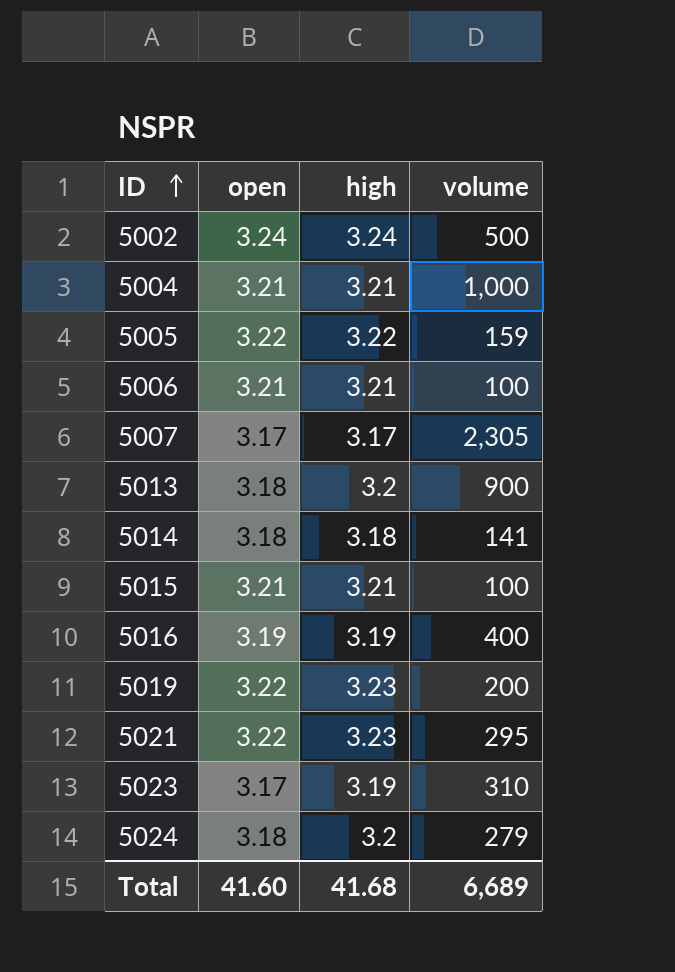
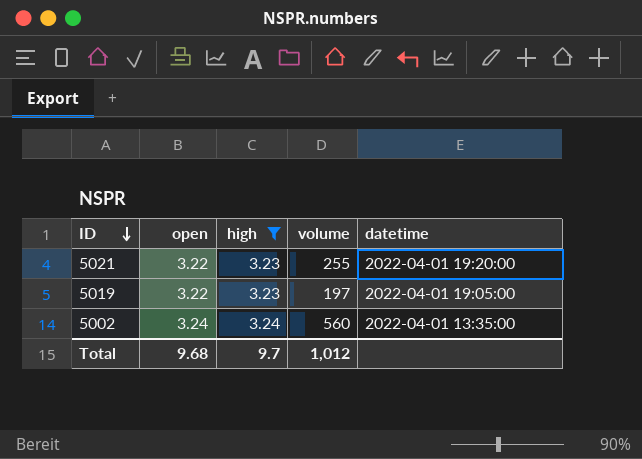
filter: none -> high >= 3.23
row order: ID ascending -> ID descending
column datetime | position: none -> 5
5021 | volume: 295 -> 255
5019 | volume: 200 -> 197
5002 | volume: 500 -> 560
Total | open: 41.60 -> 9.68
Total | high: 41.68 -> 9.7
Total | volume: 6,689 -> 1,012

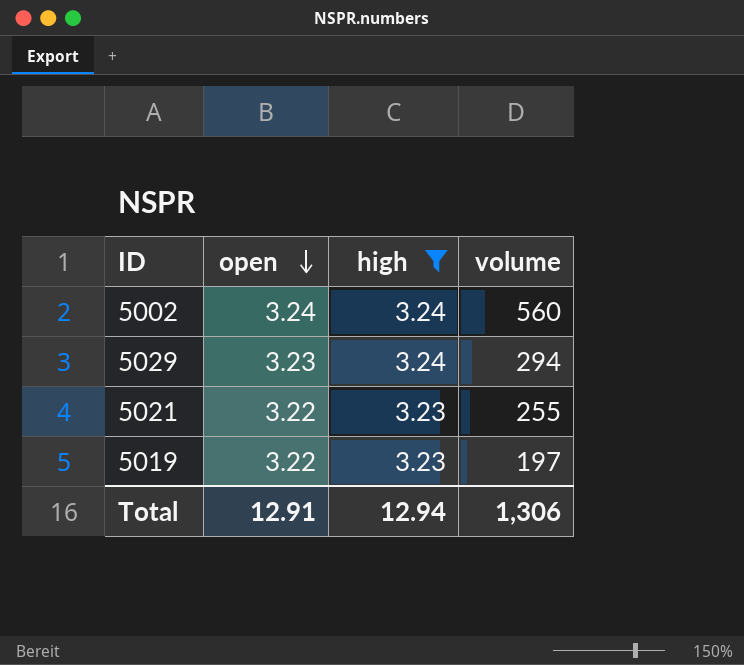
row order: ID descending -> open descending
column datetime | position: 5 -> none
row 5029: none -> 3.23 | 3.24 | 294
Total | open: 9.68 -> 12.91
Total | high: 9.7 -> 12.94
Total | volume: 1,012 -> 1,306

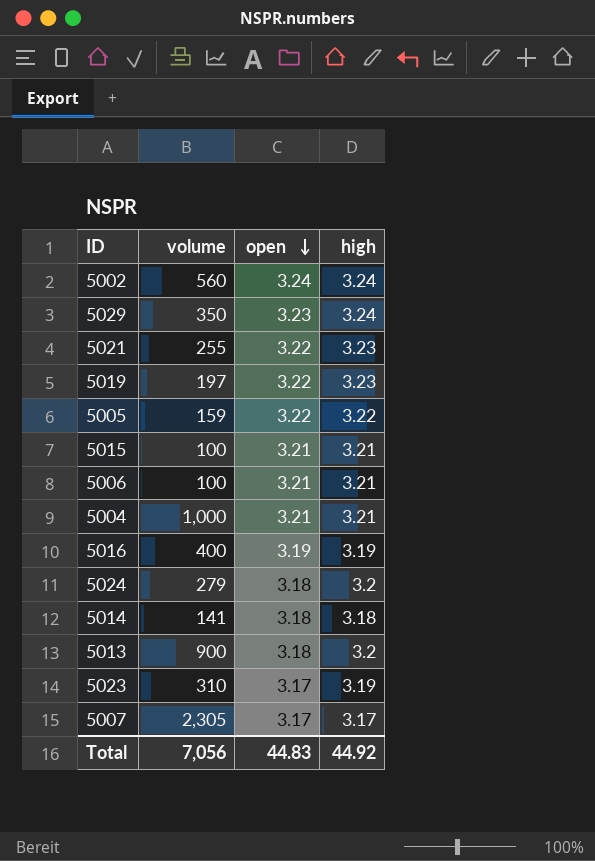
filter: high >= 3.23 -> none
column volume | position: 4 -> 2
5029 | volume: 294 -> 350
Total | volume: 1,306 -> 7,056
Total | open: 12.91 -> 44.83
Total | high: 12.94 -> 44.92

